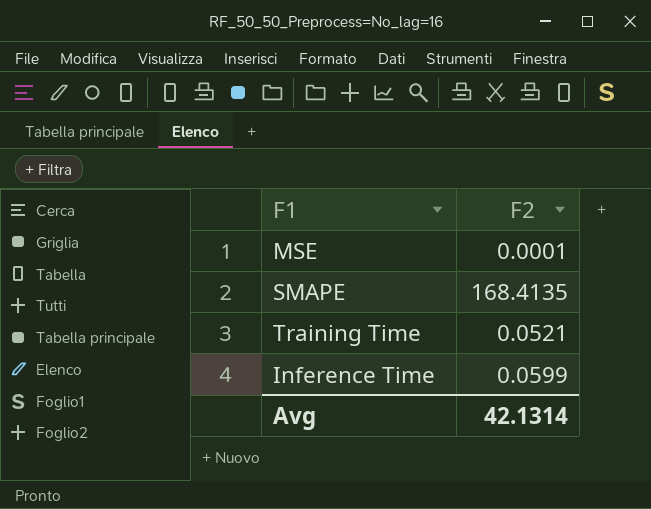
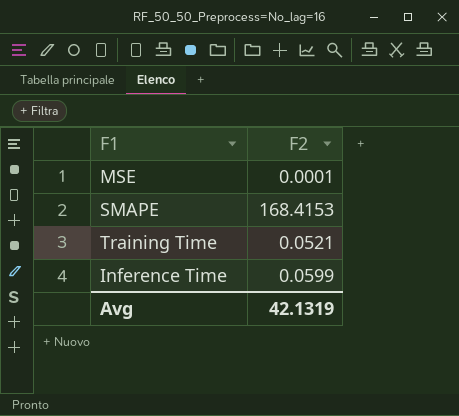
SMAPE | F2: 168.4135 -> 168.4153
Avg | F2: 42.1314 -> 42.1319

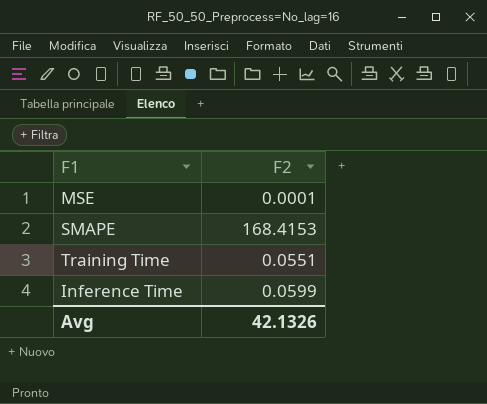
Training Time | F2: 0.0521 -> 0.0551
Avg | F2: 42.1319 -> 42.1326

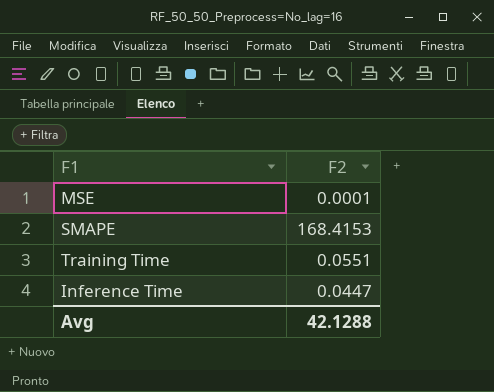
Inference Time | F2: 0.0599 -> 0.0447
Avg | F2: 42.1326 -> 42.1288

